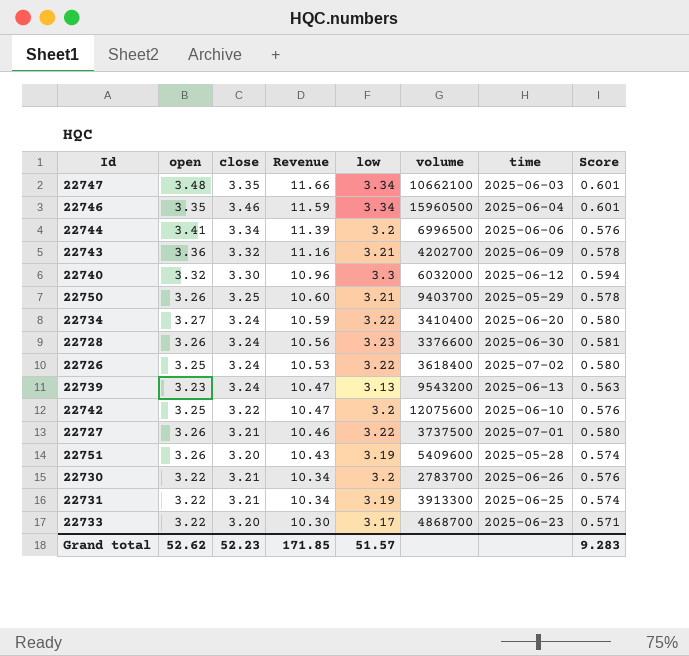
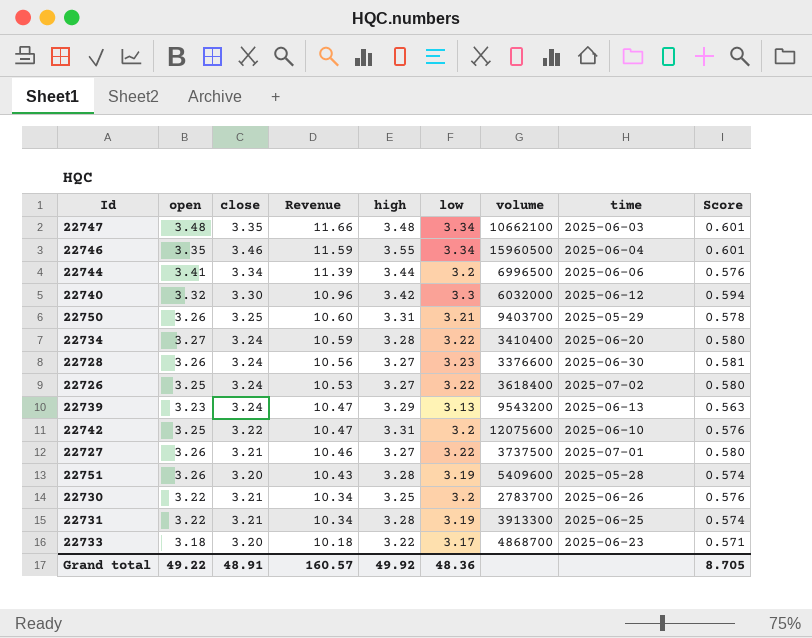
column high | position: none -> 5
row 22743: 3.36 | 3.32 | 11.16 | 3.21 | 4202700 | 2025-06-09 | 0.578 -> none
22733 | open: 3.22 -> 3.18
22733 | Revenue: 10.30 -> 10.18
Grand total | open: 52.62 -> 49.22
Grand total | close: 52.23 -> 48.91
Grand total | Revenue: 171.85 -> 160.57
Grand total | low: 51.57 -> 48.36
Grand total | Score: 9.283 -> 8.705

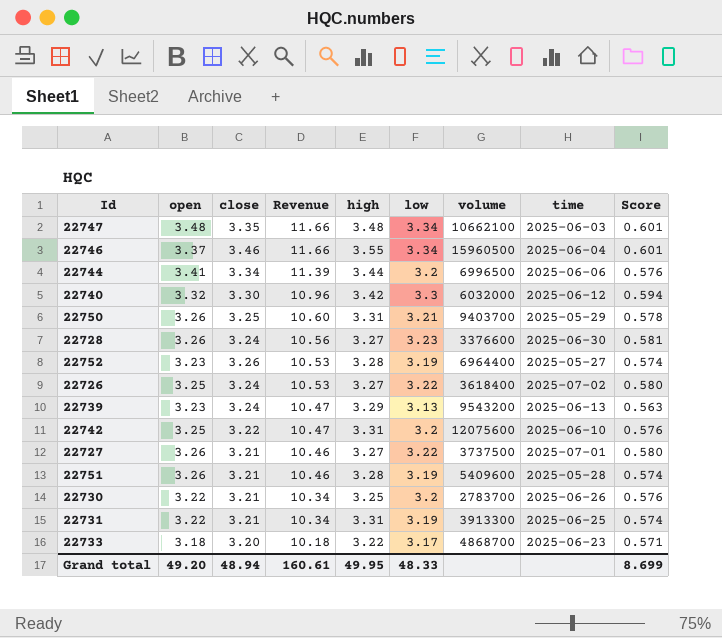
row 22734: 3.27 | 3.24 | 10.59 | 3.28 | 3.22 | 3410400 | 2025-06-20 | 0.580 -> none
22746 | open: 3.35 -> 3.37
22746 | Revenue: 11.59 -> 11.66
row 22752: none -> 3.23 | 3.26 | 10.53 | 3.28 | 3.19 | 6964400 | 2025-05-27 | 0.574
22751 | close: 3.20 -> 3.21
22751 | Revenue: 10.43 -> 10.46
22731 | high: 3.28 -> 3.31
Grand total | open: 49.22 -> 49.20
Grand total | close: 48.91 -> 48.94
Grand total | Revenue: 160.57 -> 160.61
Grand total | high: 49.92 -> 49.95
Grand total | low: 48.36 -> 48.33
Grand total | Score: 8.705 -> 8.699

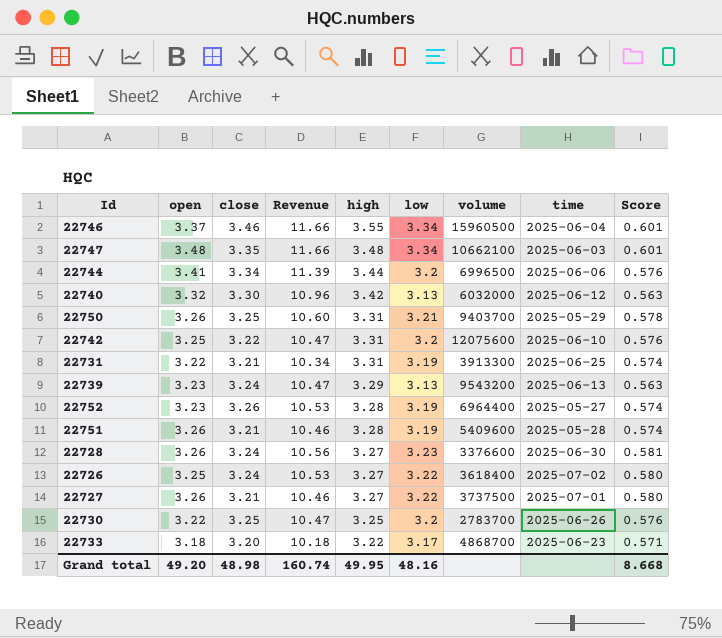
row order: Revenue descending -> high descending
22740 | low: 3.3 -> 3.13
22740 | Score: 0.594 -> 0.563
22730 | close: 3.21 -> 3.25
22730 | Revenue: 10.34 -> 10.47
Grand total | close: 48.94 -> 48.98
Grand total | Revenue: 160.61 -> 160.74
Grand total | low: 48.33 -> 48.16
Grand total | Score: 8.699 -> 8.668

